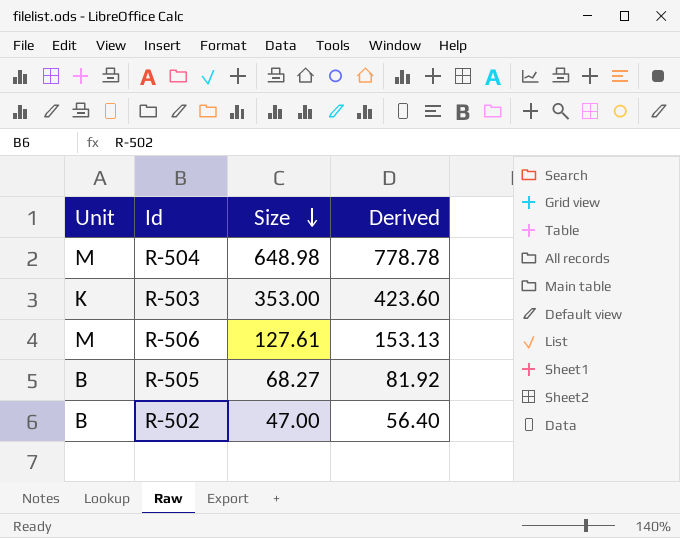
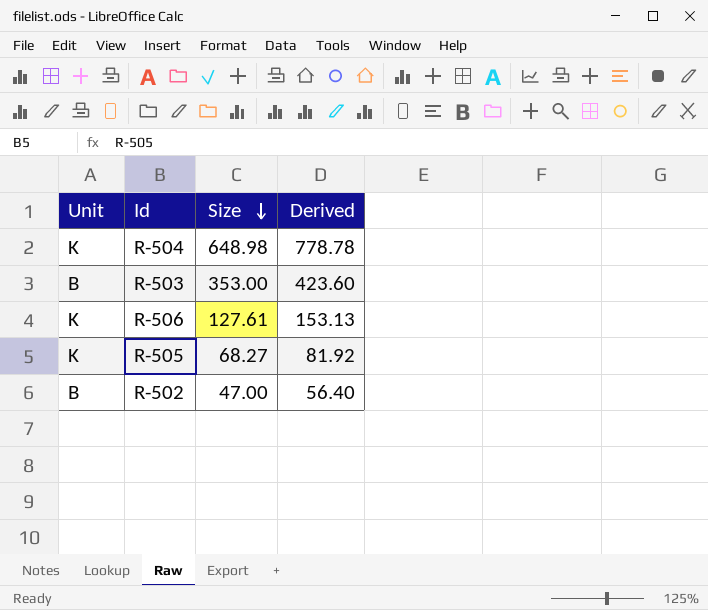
R-504 | Unit: M -> K
R-503 | Unit: K -> B
R-506 | Unit: M -> K
R-505 | Unit: B -> K

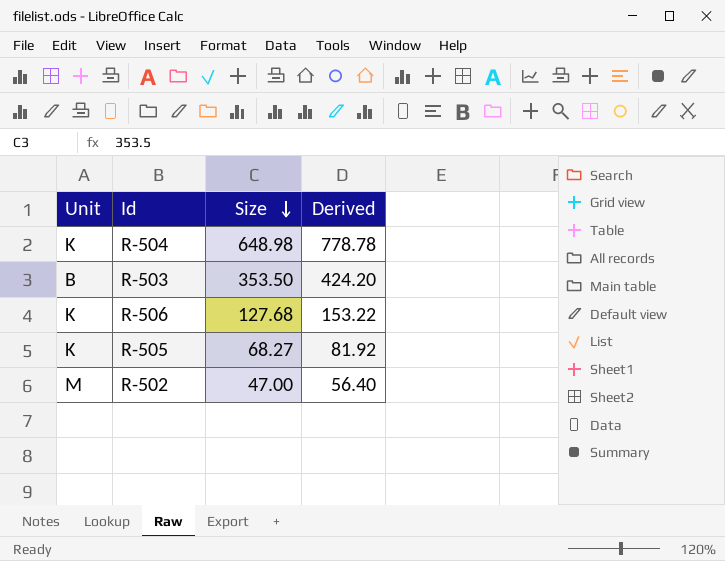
R-503 | Size: 353.00 -> 353.50
R-503 | Derived: 423.60 -> 424.20
R-506 | Size: 127.61 -> 127.68
R-506 | Derived: 153.13 -> 153.22
R-502 | Unit: B -> M

